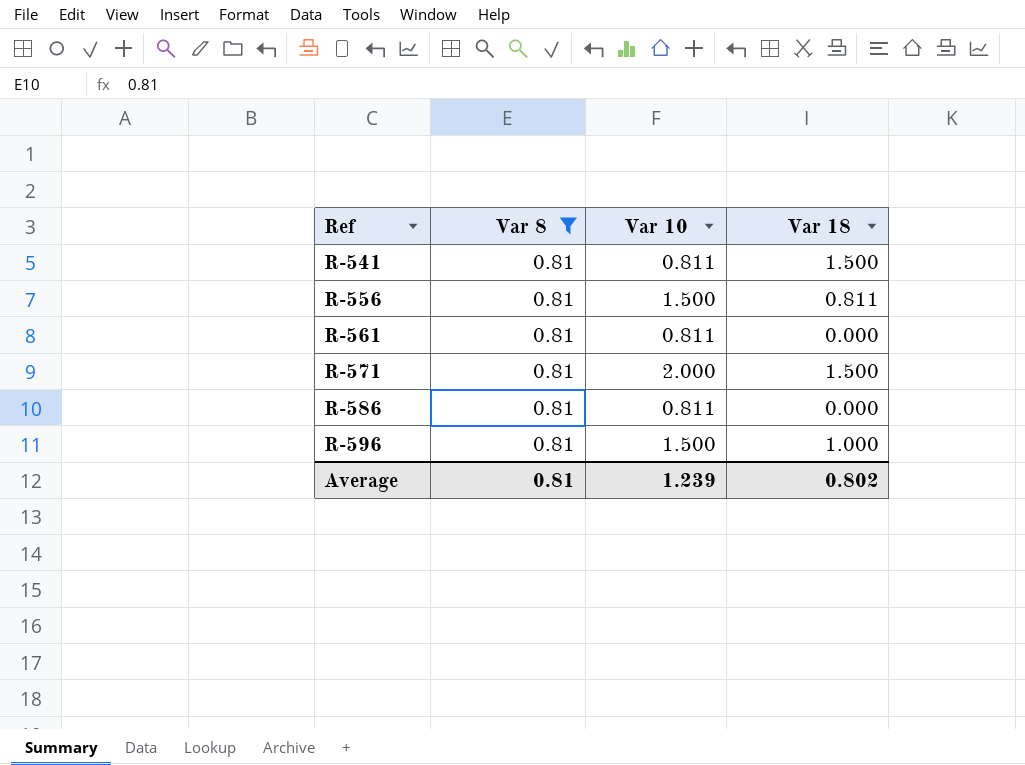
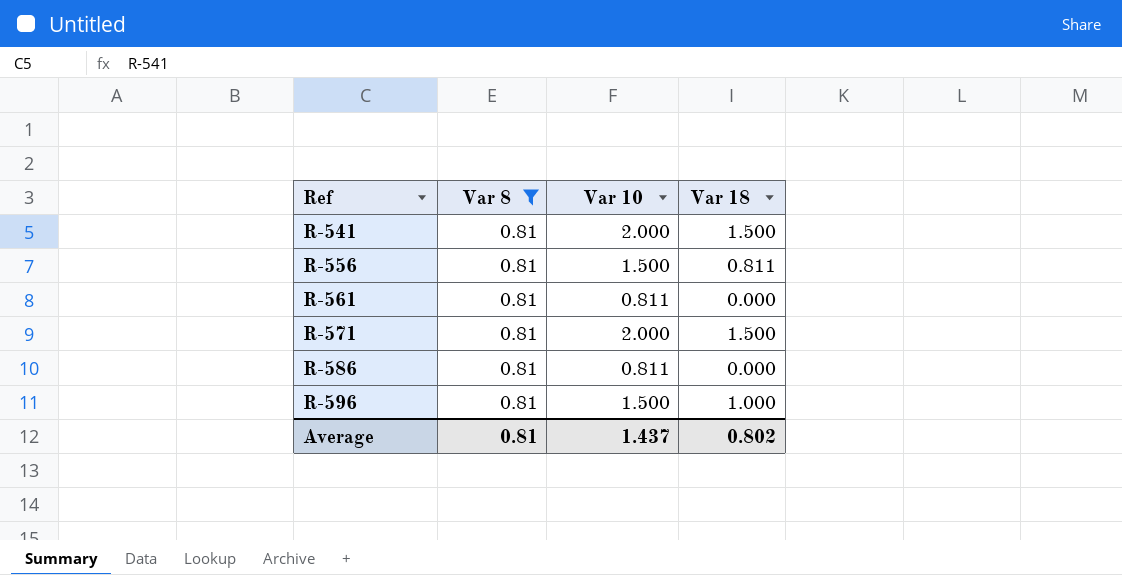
R-541 | Var 10: 0.811 -> 2.000
Average | Var 10: 1.239 -> 1.437

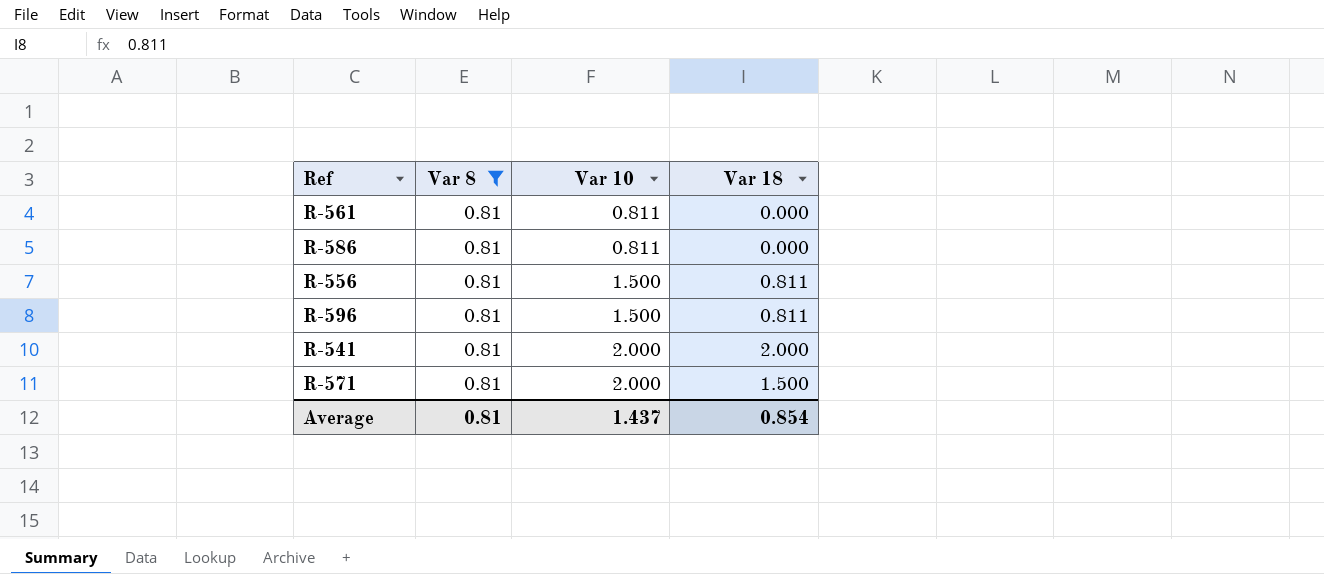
row order: Ref ascending -> Var 10 ascending
R-596 | Var 18: 1.000 -> 0.811
R-541 | Var 18: 1.500 -> 2.000
Average | Var 18: 0.802 -> 0.854

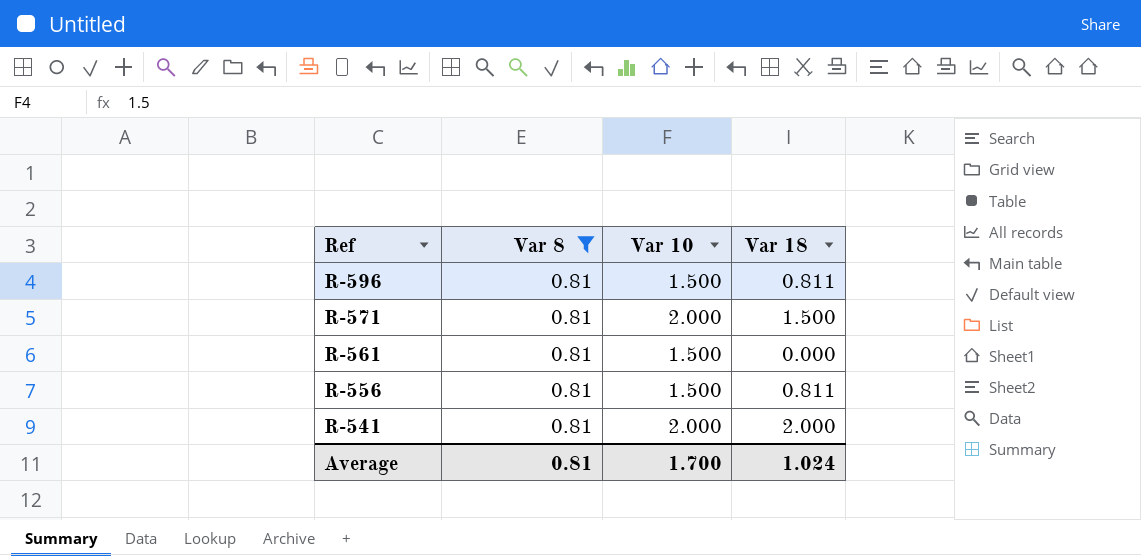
row order: Var 10 ascending -> Ref descending
row R-586: 0.81 | 0.811 | 0.000 -> none
R-561 | Var 10: 0.811 -> 1.500
Average | Var 10: 1.437 -> 1.700
Average | Var 18: 0.854 -> 1.024

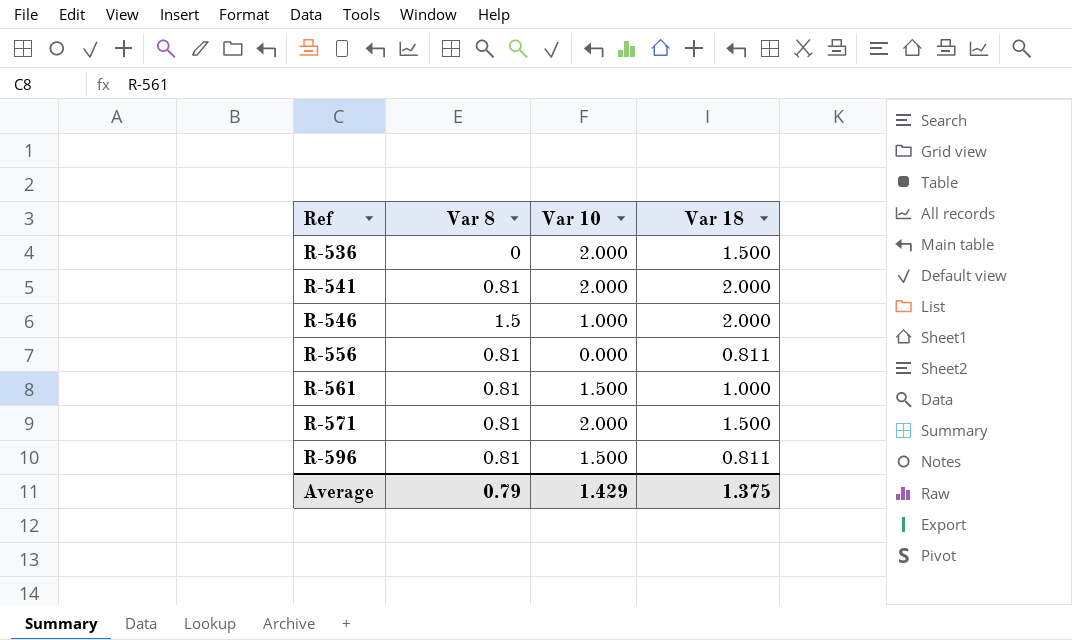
filter: Var 8 = 0.81 -> none
row order: Ref descending -> Ref ascending
R-556 | Var 10: 1.500 -> 0.000
R-561 | Var 18: 0.000 -> 1.000
Average | Var 8: 0.81 -> 0.79
Average | Var 10: 1.700 -> 1.429
Average | Var 18: 1.024 -> 1.375

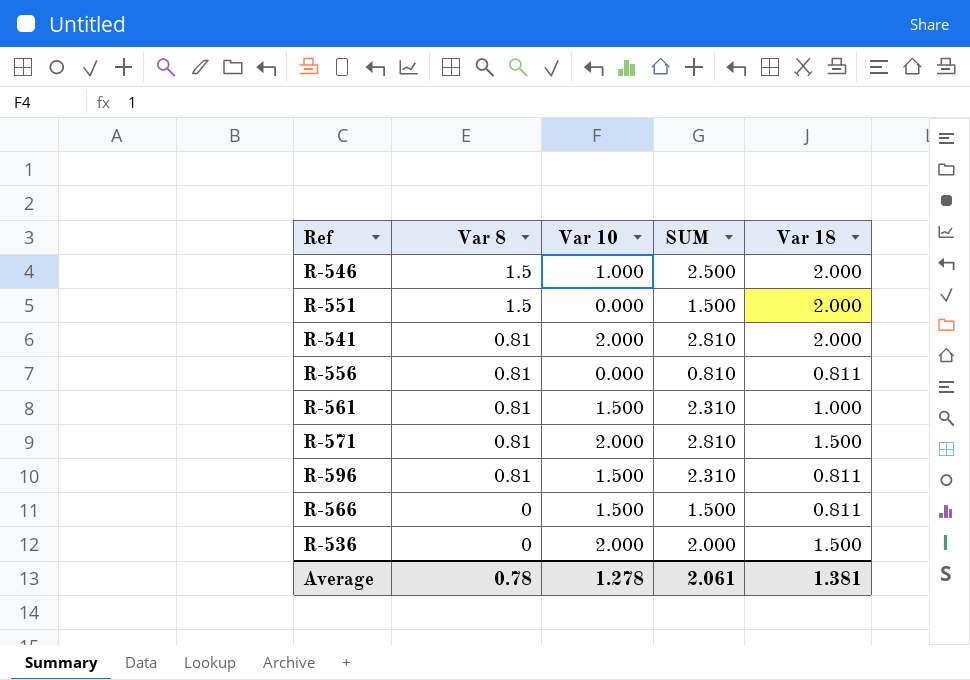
row order: Ref ascending -> Var 8 descending
column SUM | formula: none -> [Var 8] + [Var 10]
row R-551: none -> 1.5 | 0.000 | 1.500 | 2.000
row R-566: none -> 0 | 1.500 | 1.500 | 0.811
Average | Var 8: 0.79 -> 0.78
Average | Var 10: 1.429 -> 1.278
Average | Var 18: 1.375 -> 1.381

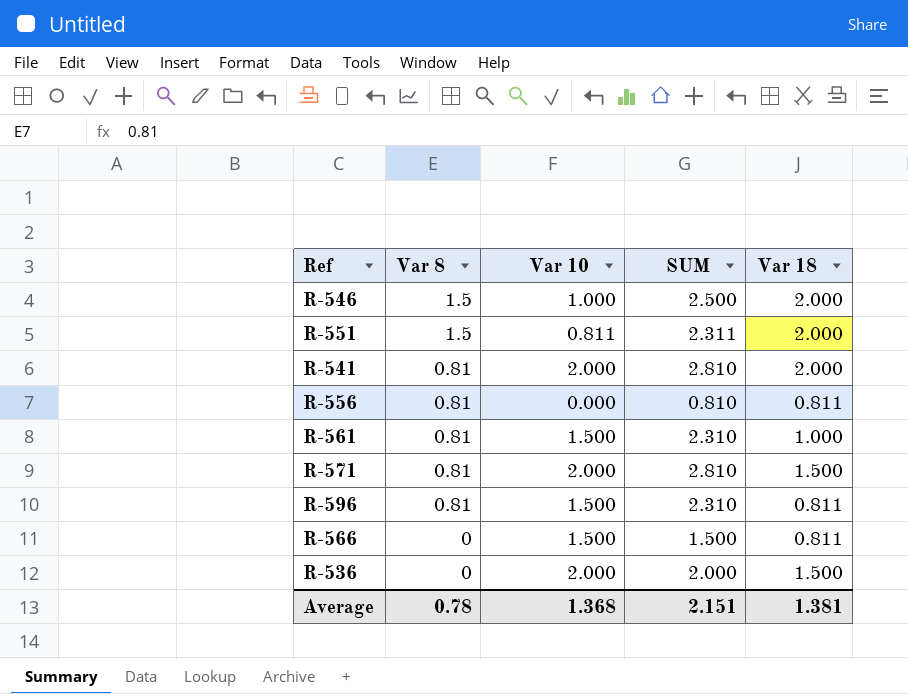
R-551 | Var 10: 0.000 -> 0.811
R-551 | SUM: 1.500 -> 2.311
Average | Var 10: 1.278 -> 1.368
Average | SUM: 2.061 -> 2.151

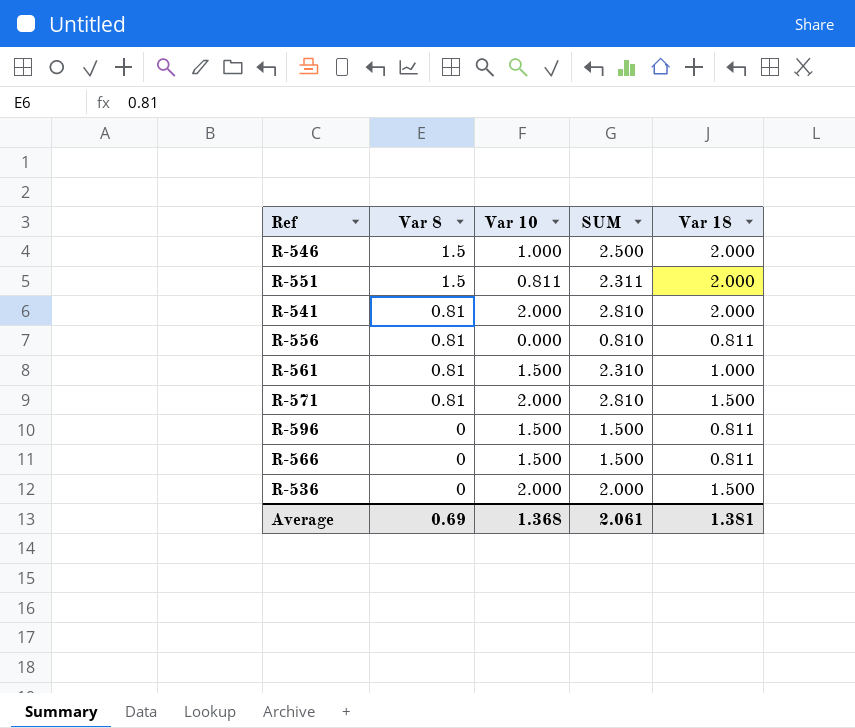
R-596 | Var 8: 0.81 -> 0
R-596 | SUM: 2.310 -> 1.500
Average | Var 8: 0.78 -> 0.69
Average | SUM: 2.151 -> 2.061

